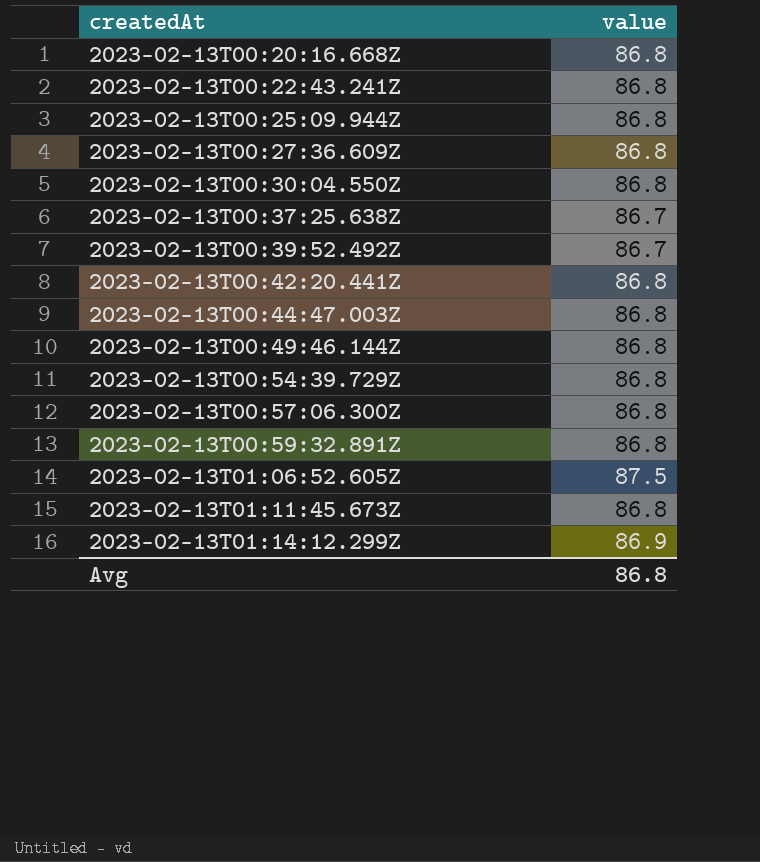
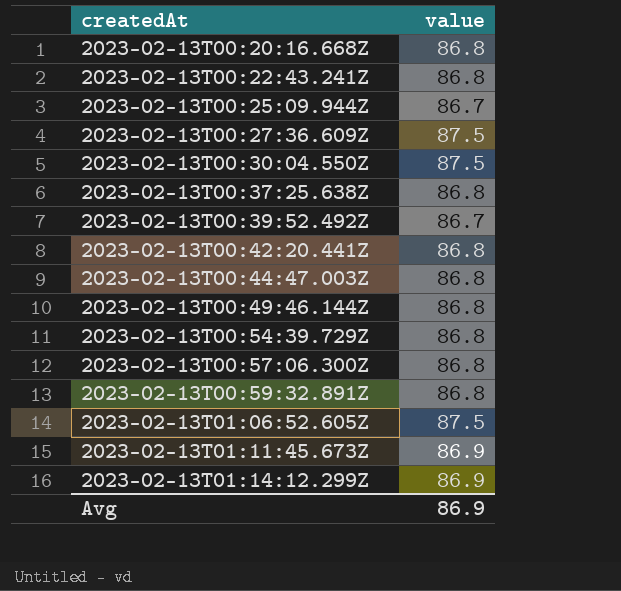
2023-02-13T00:25:09.944Z | value: 86.8 -> 86.7
2023-02-13T00:27:36.609Z | value: 86.8 -> 87.5
2023-02-13T00:30:04.550Z | value: 86.8 -> 87.5
2023-02-13T00:37:25.638Z | value: 86.7 -> 86.8
2023-02-13T01:11:45.673Z | value: 86.8 -> 86.9
Avg | value: 86.8 -> 86.9

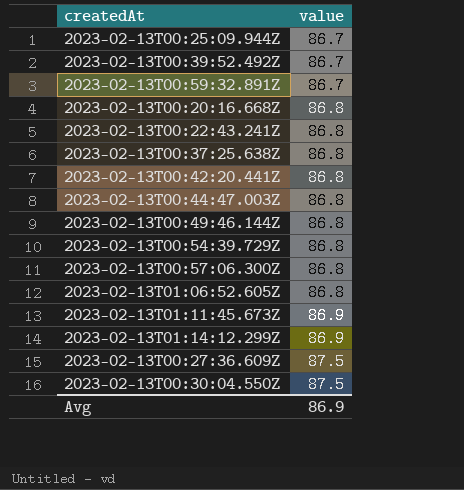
row order: createdAt ascending -> value ascending
2023-02-13T00:59:32.891Z | value: 86.8 -> 86.7
2023-02-13T01:06:52.605Z | value: 87.5 -> 86.8

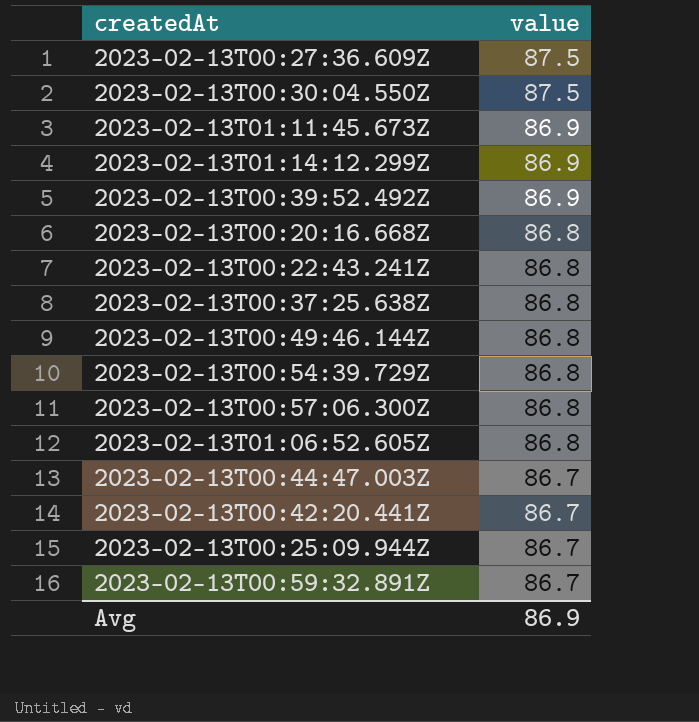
row order: value ascending -> value descending
2023-02-13T00:39:52.492Z | value: 86.7 -> 86.9
2023-02-13T00:44:47.003Z | value: 86.8 -> 86.7
2023-02-13T00:42:20.441Z | value: 86.8 -> 86.7

